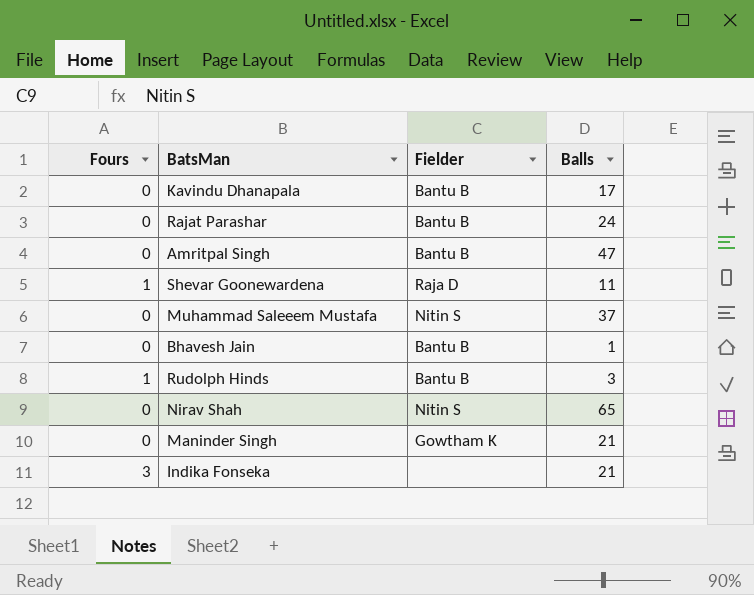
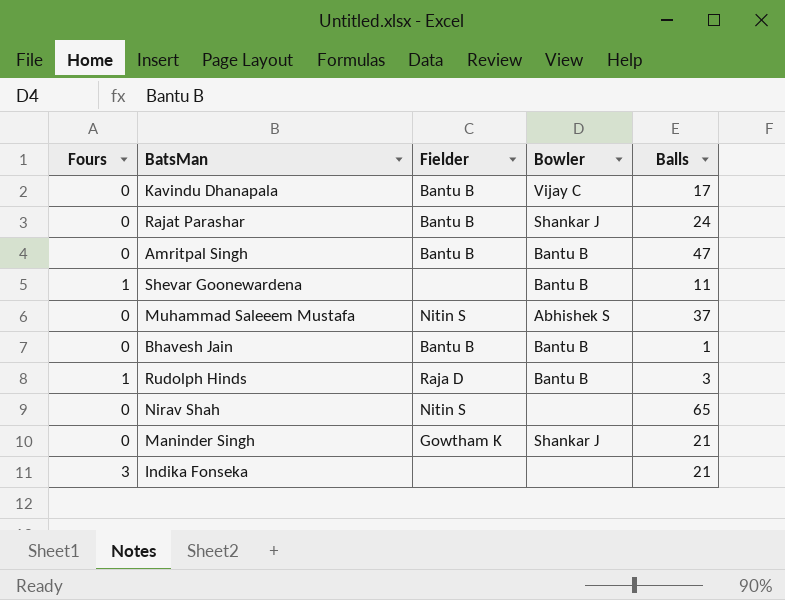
column Bowler | position: none -> 4
Shevar Goonewardena | Fielder: Raja D -> none
Rudolph Hinds | Fielder: Bantu B -> Raja D

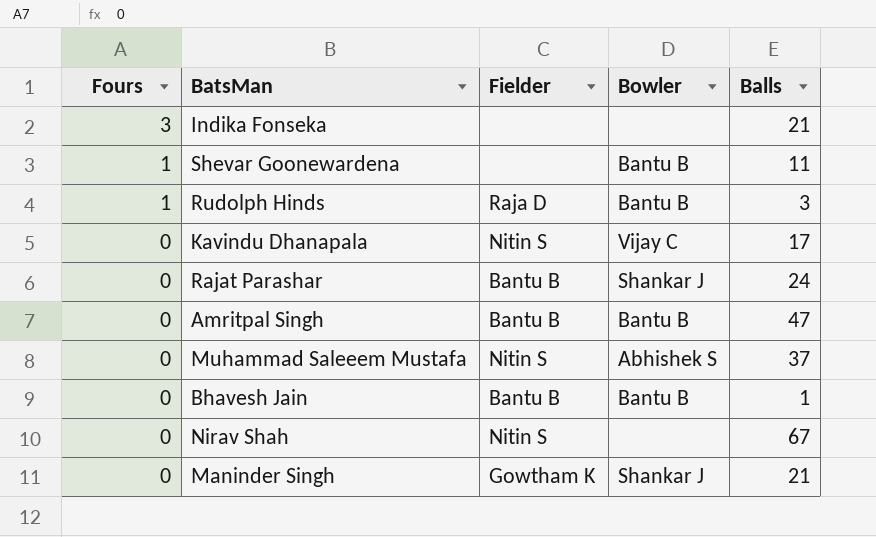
row order: none -> Fours descending
Kavindu Dhanapala | Fielder: Bantu B -> Nitin S
Nirav Shah | Balls: 65 -> 67

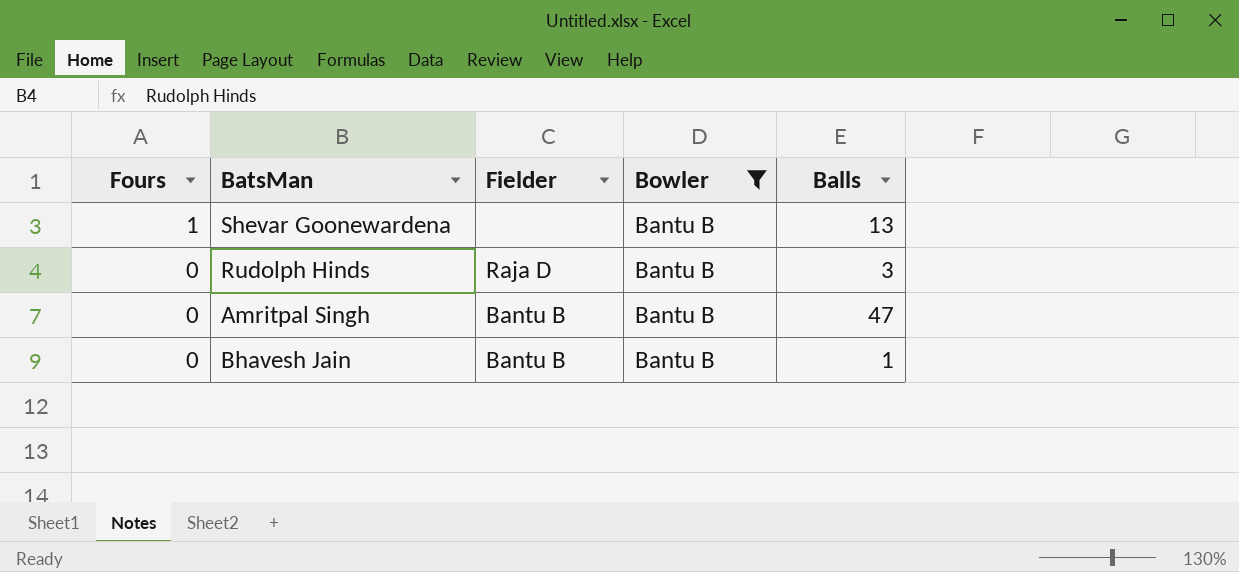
filter: none -> Bowler = Bantu B
Shevar Goonewardena | Balls: 11 -> 13
Rudolph Hinds | Fours: 1 -> 0

